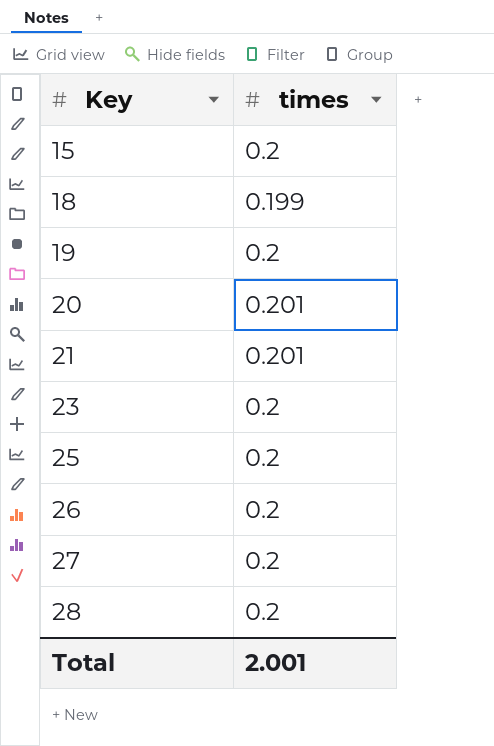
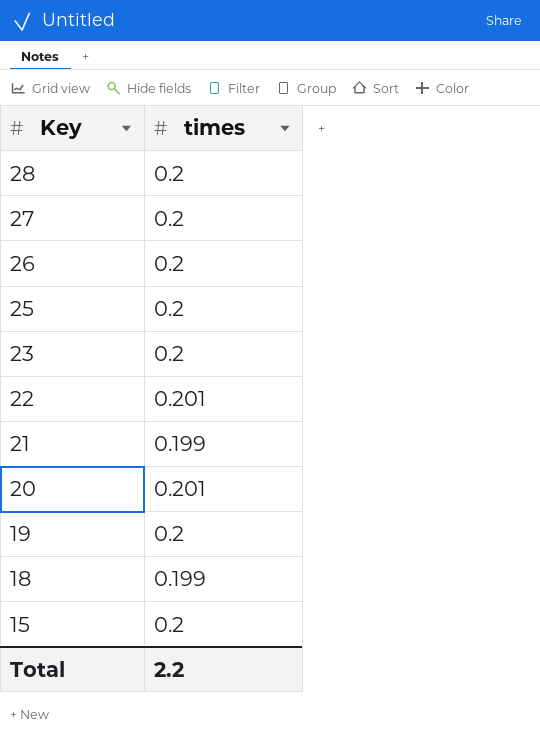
row order: Key ascending -> Key descending
row 22: none -> 0.201
21 | times: 0.201 -> 0.199
Total | times: 2.001 -> 2.2

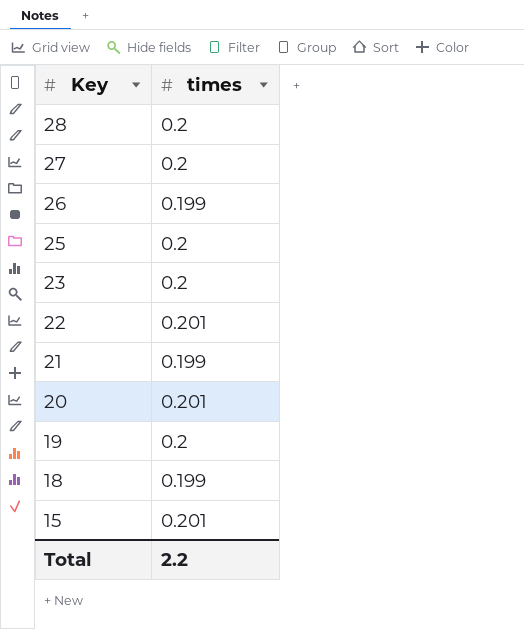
26 | times: 0.2 -> 0.199
15 | times: 0.2 -> 0.201

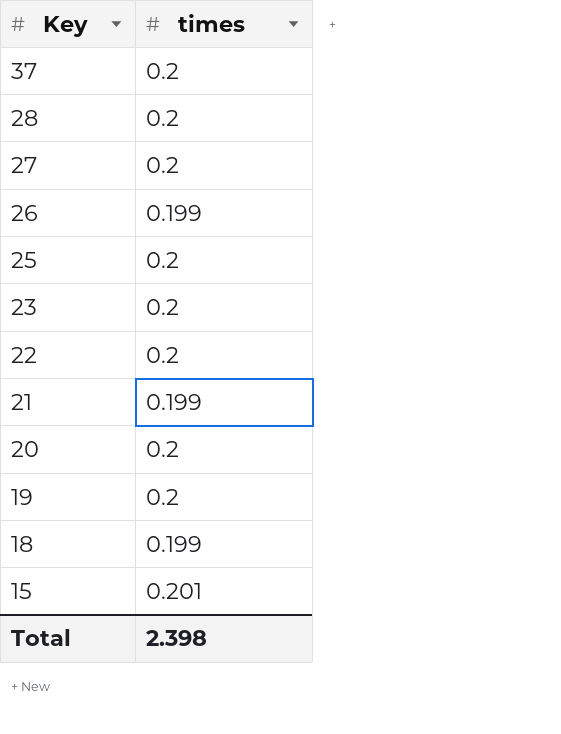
row 37: none -> 0.2
22 | times: 0.201 -> 0.2
20 | times: 0.201 -> 0.2
Total | times: 2.2 -> 2.398

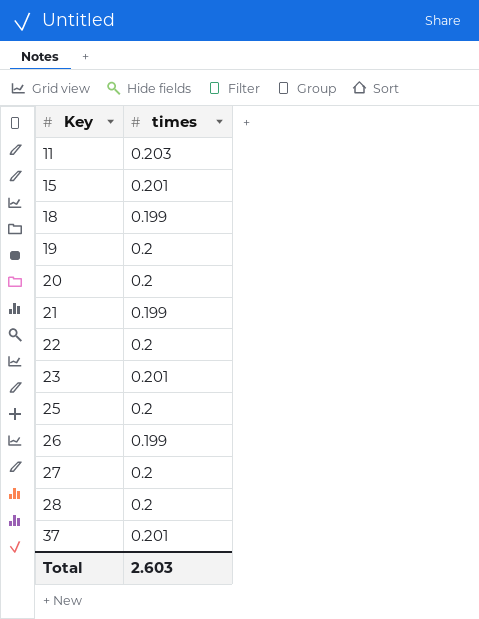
row order: Key descending -> Key ascending
row 11: none -> 0.203
23 | times: 0.2 -> 0.201
37 | times: 0.2 -> 0.201
Total | times: 2.398 -> 2.603

